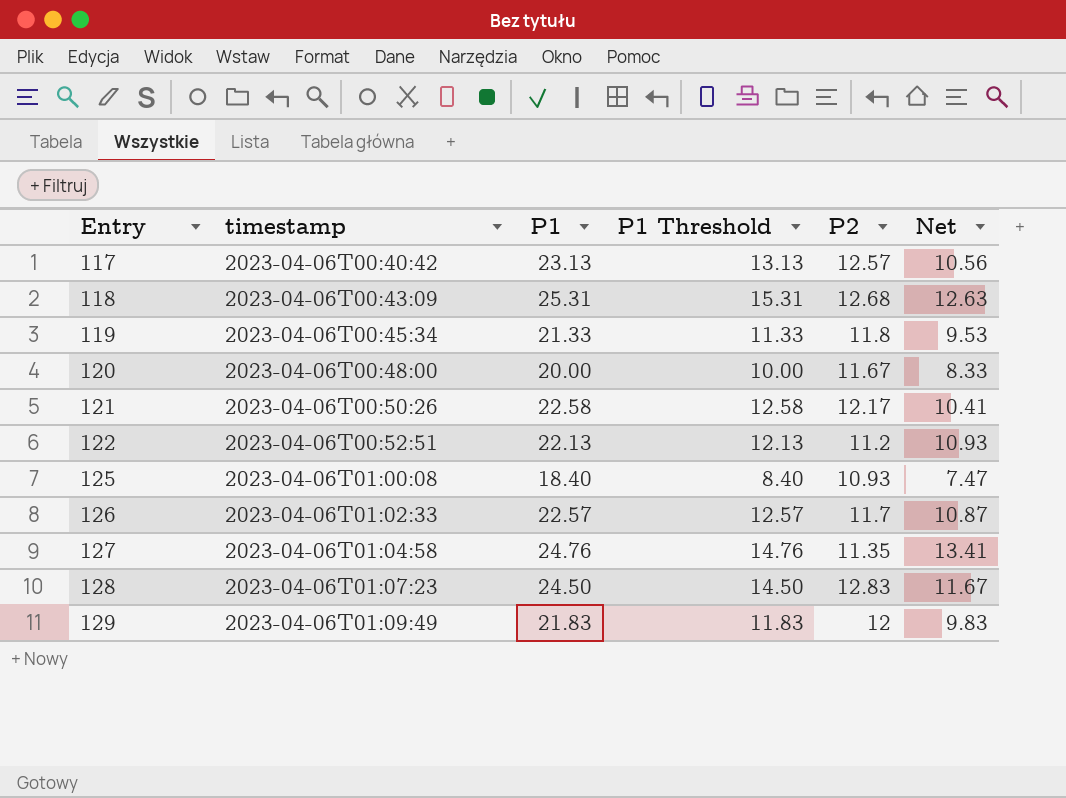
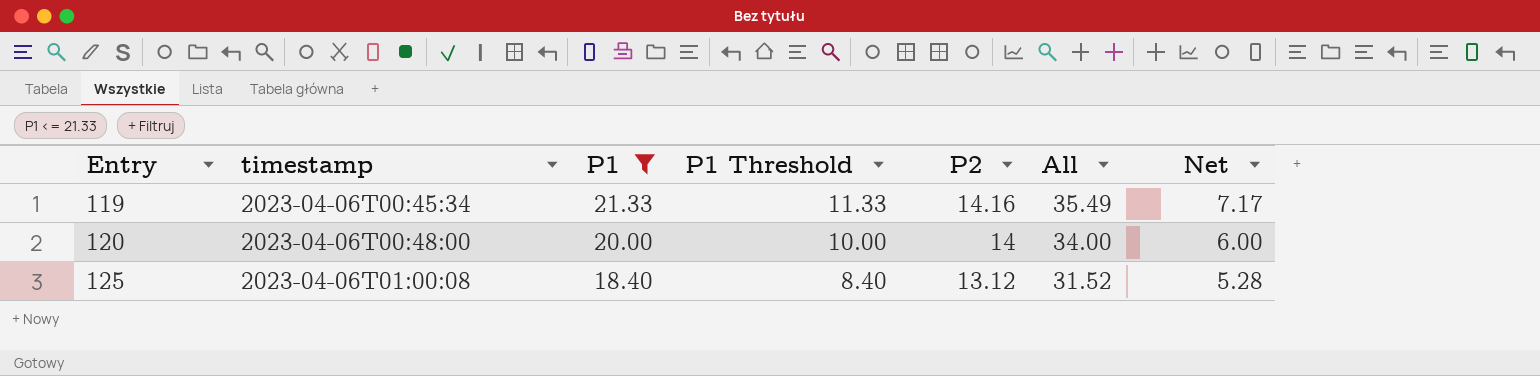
filter: none -> P1 <= 21.33
column All | formula: none -> [P1] + [P2]
119 | P2: 11.8 -> 14.16
119 | Net: 9.53 -> 7.17
120 | P2: 11.67 -> 14
120 | Net: 8.33 -> 6.00
125 | P2: 10.93 -> 13.12
125 | Net: 7.47 -> 5.28

